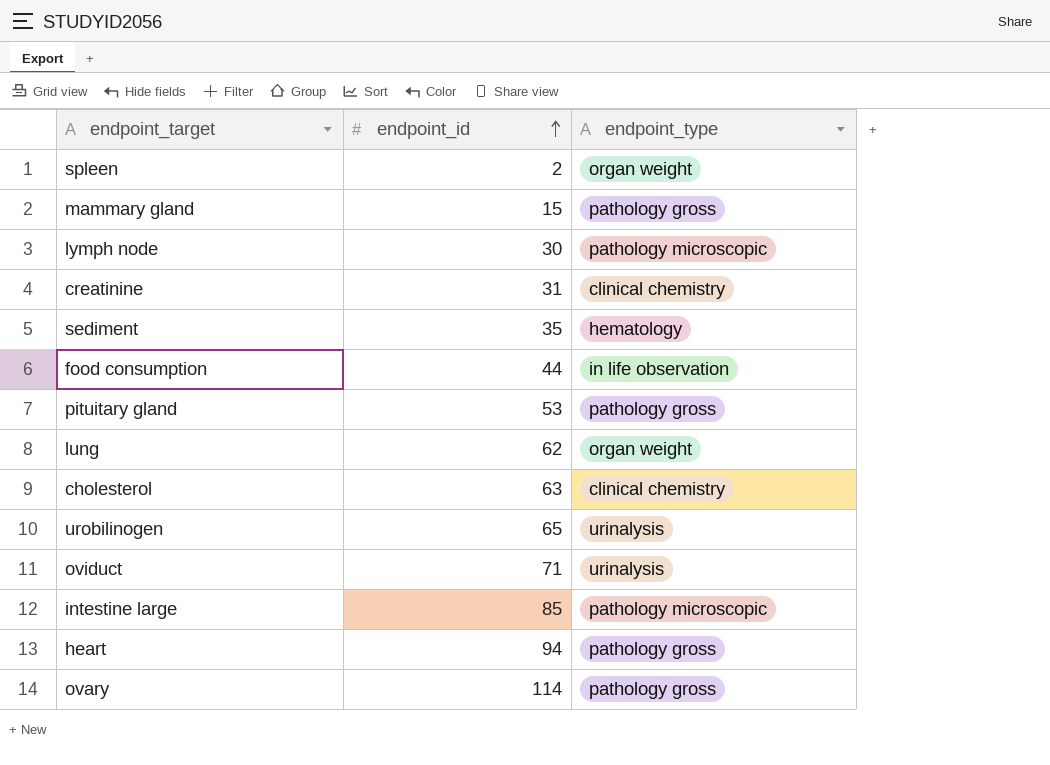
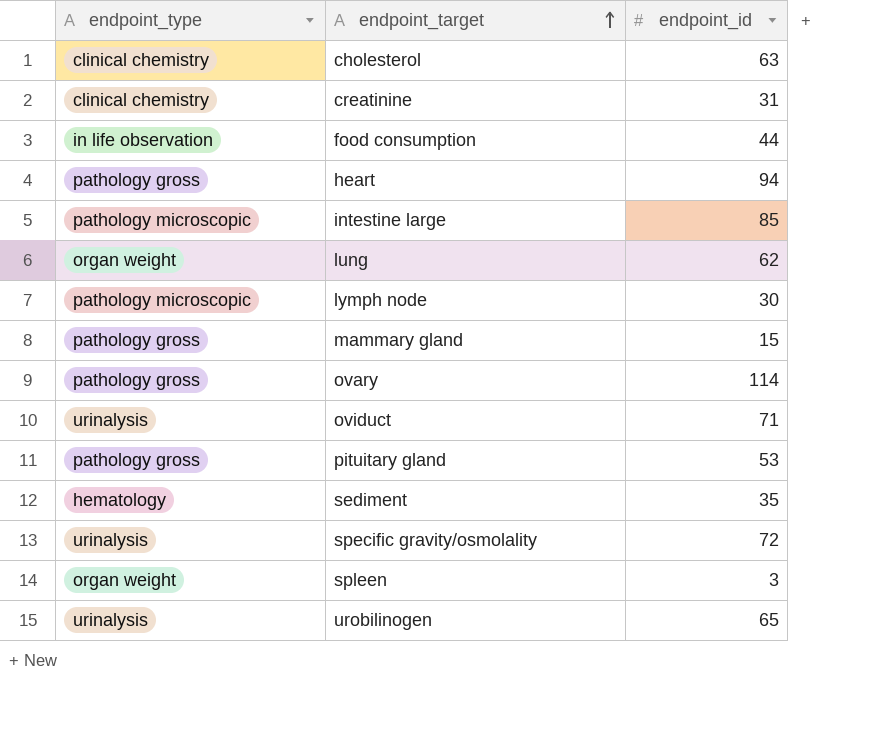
row order: endpoint_id ascending -> endpoint_target ascending
column endpoint_type | position: 3 -> 1
row specific gravity/osmolality: none -> urinalysis | 72
spleen | endpoint_id: 2 -> 3

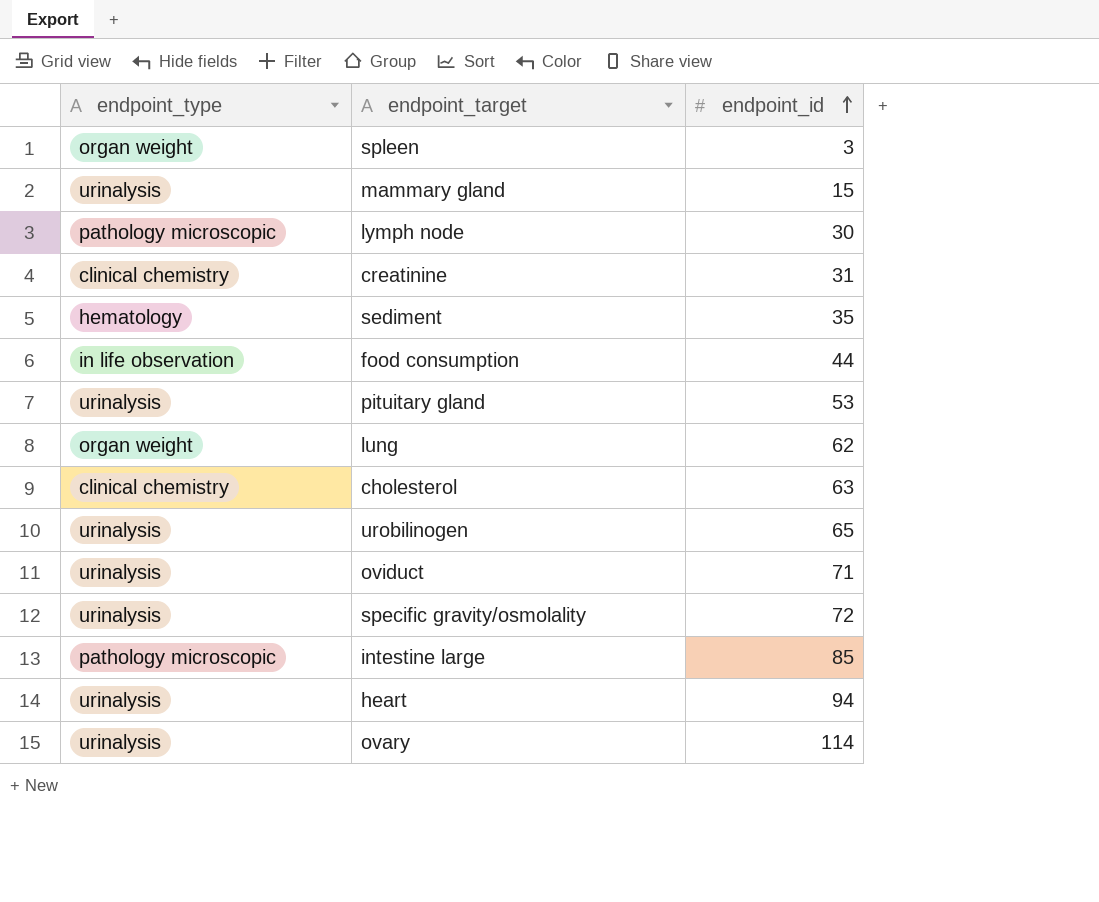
row order: endpoint_target ascending -> endpoint_id ascending
mammary gland | endpoint_type: pathology gross -> urinalysis
pituitary gland | endpoint_type: pathology gross -> urinalysis
heart | endpoint_type: pathology gross -> urinalysis
ovary | endpoint_type: pathology gross -> urinalysis

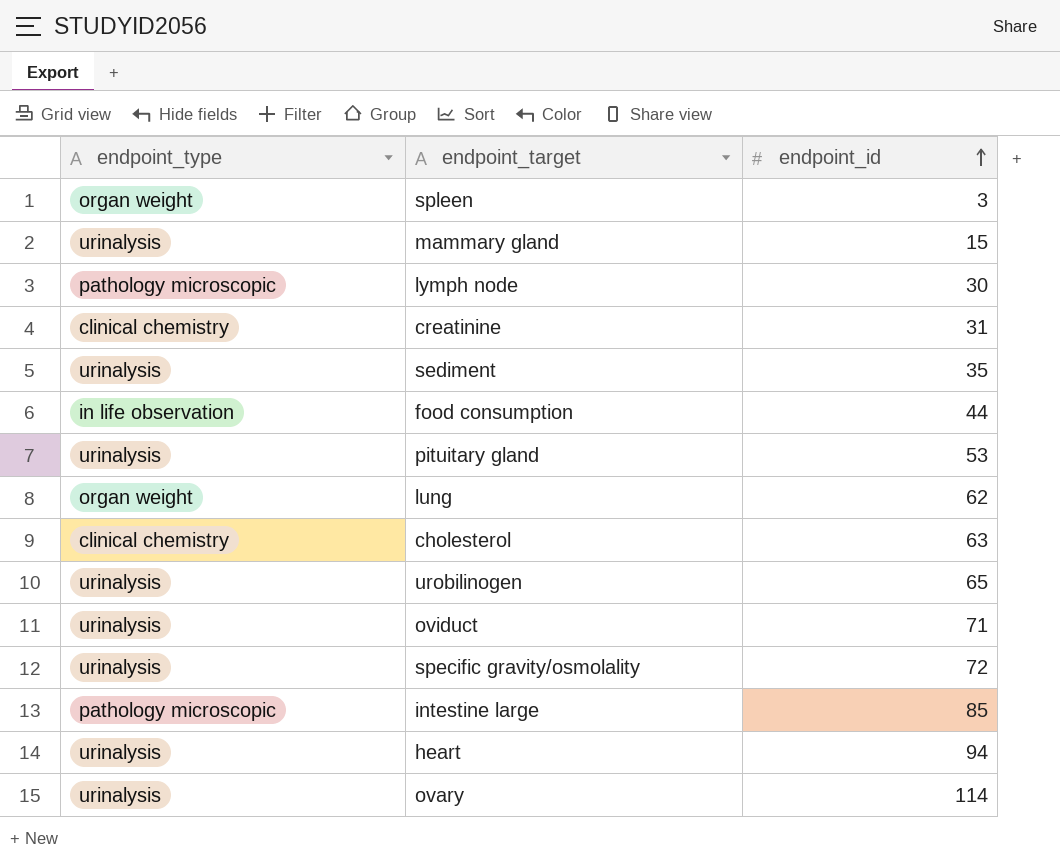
sediment | endpoint_type: hematology -> urinalysis

